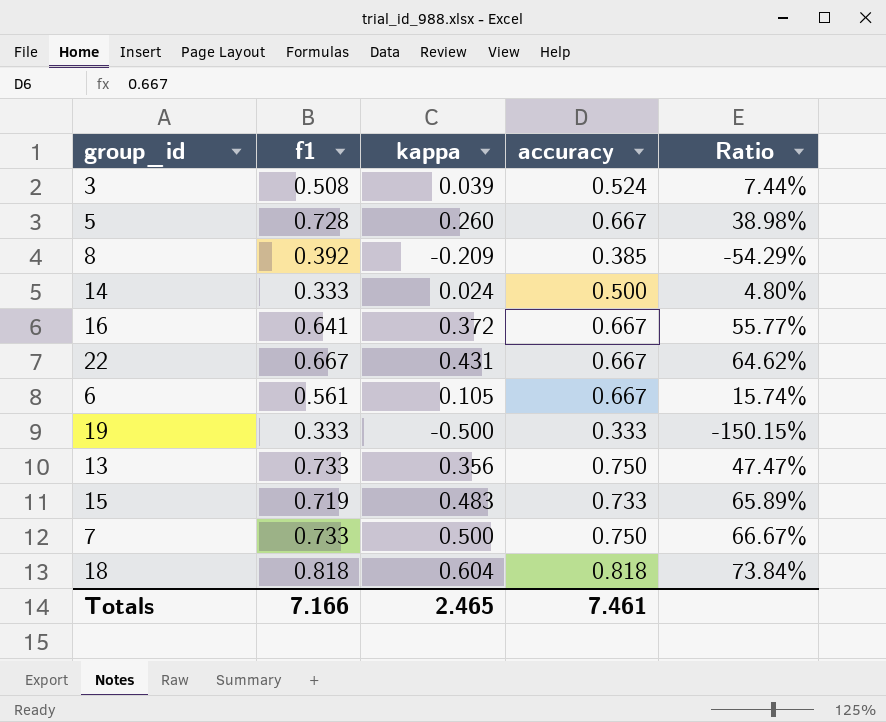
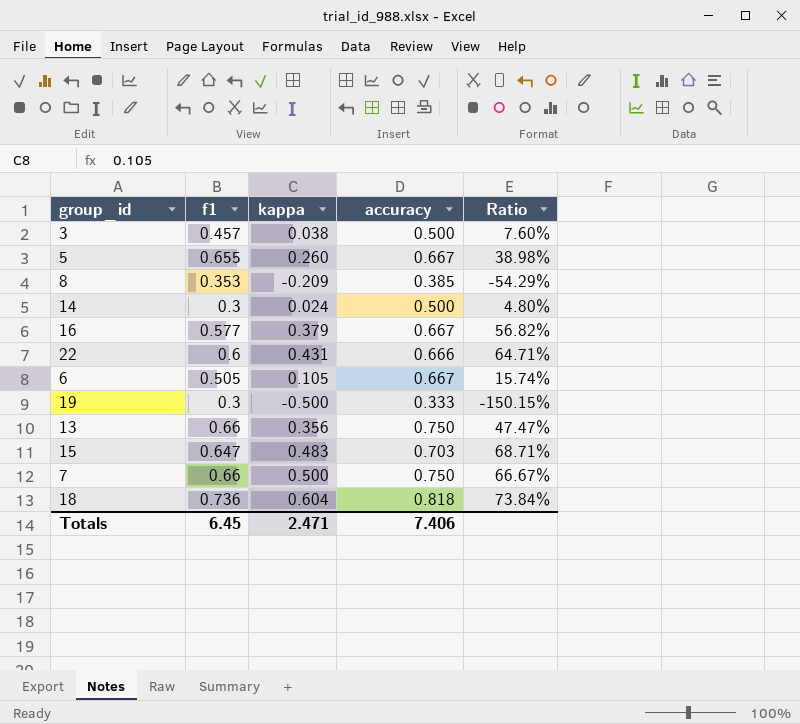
3 | f1: 0.508 -> 0.457
3 | kappa: 0.039 -> 0.038
3 | accuracy: 0.524 -> 0.500
3 | Ratio: 7.44% -> 7.60%
5 | f1: 0.728 -> 0.655
8 | f1: 0.392 -> 0.353
14 | f1: 0.333 -> 0.3
16 | f1: 0.641 -> 0.577
16 | kappa: 0.372 -> 0.379
16 | Ratio: 55.77% -> 56.82%
22 | f1: 0.667 -> 0.6
22 | accuracy: 0.667 -> 0.666
22 | Ratio: 64.62% -> 64.71%
6 | f1: 0.561 -> 0.505
19 | f1: 0.333 -> 0.3
13 | f1: 0.733 -> 0.66
15 | f1: 0.719 -> 0.647
15 | accuracy: 0.733 -> 0.703
15 | Ratio: 65.89% -> 68.71%
7 | f1: 0.733 -> 0.66
18 | f1: 0.818 -> 0.736
Totals | f1: 7.166 -> 6.45
Totals | kappa: 2.465 -> 2.471
Totals | accuracy: 7.461 -> 7.406

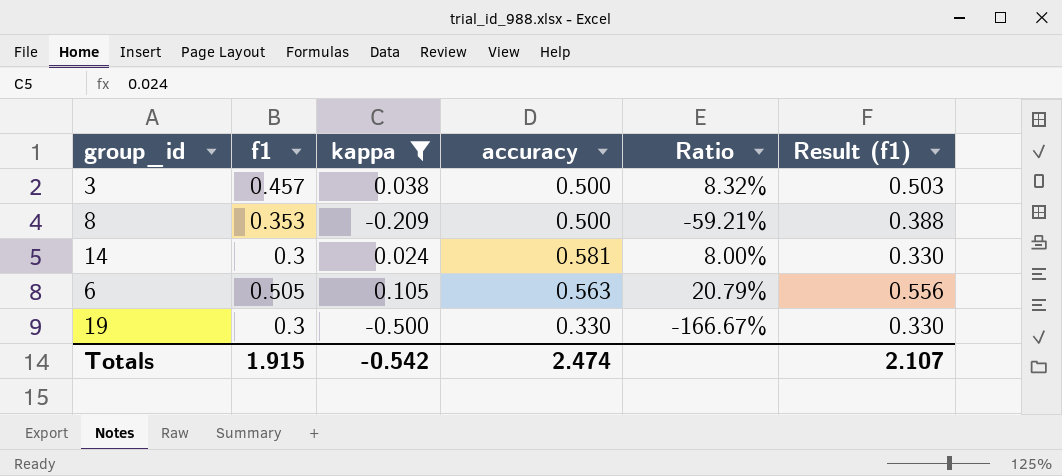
filter: none -> kappa <= 0.105
column Ratio | formula: [kappa] / [accuracy] -> [kappa] / [f1]
column Result (f1) | formula: none -> [f1] * 1.1
8 | accuracy: 0.385 -> 0.500
14 | accuracy: 0.500 -> 0.581
6 | accuracy: 0.667 -> 0.563
19 | accuracy: 0.333 -> 0.330
Totals | f1: 6.45 -> 1.915
Totals | kappa: 2.471 -> -0.542
Totals | accuracy: 7.406 -> 2.474

